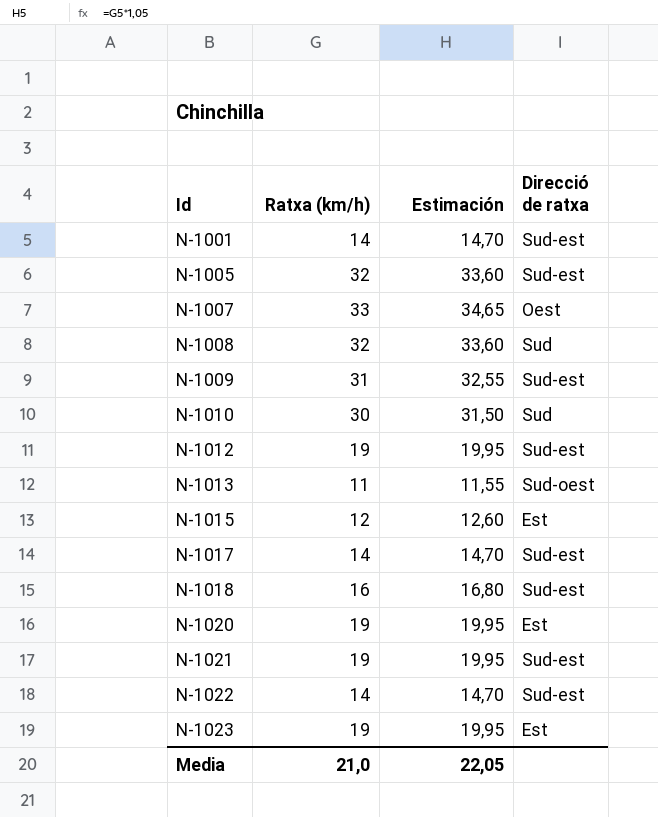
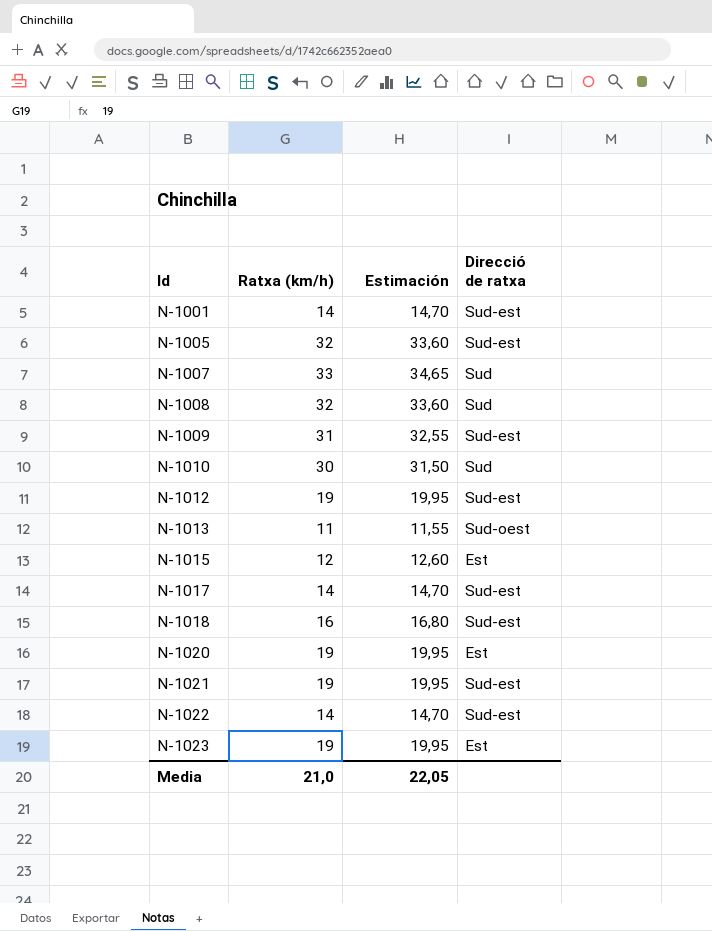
N-1007 | Direcció de ratxa: Oest -> Sud

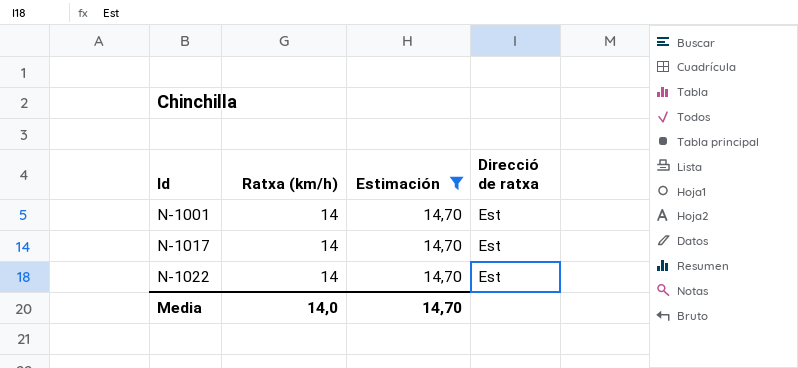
filter: none -> Estimación = 14,70
N-1001 | Direcció de ratxa: Sud-est -> Est
N-1017 | Direcció de ratxa: Sud-est -> Est
N-1022 | Direcció de ratxa: Sud-est -> Est
Media | Ratxa (km/h): 21,0 -> 14,0
Media | Estimación: 22,05 -> 14,70

